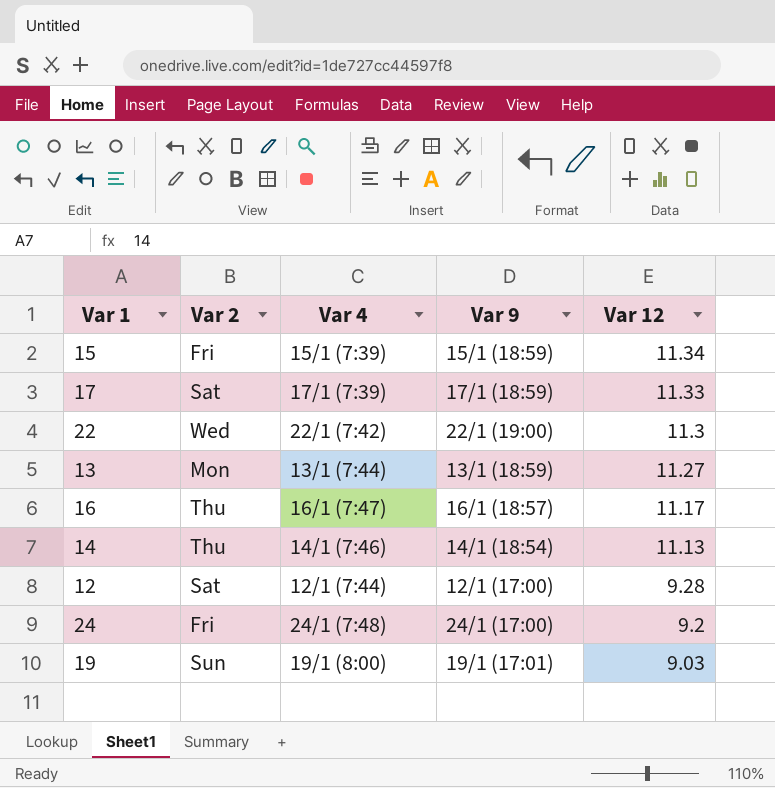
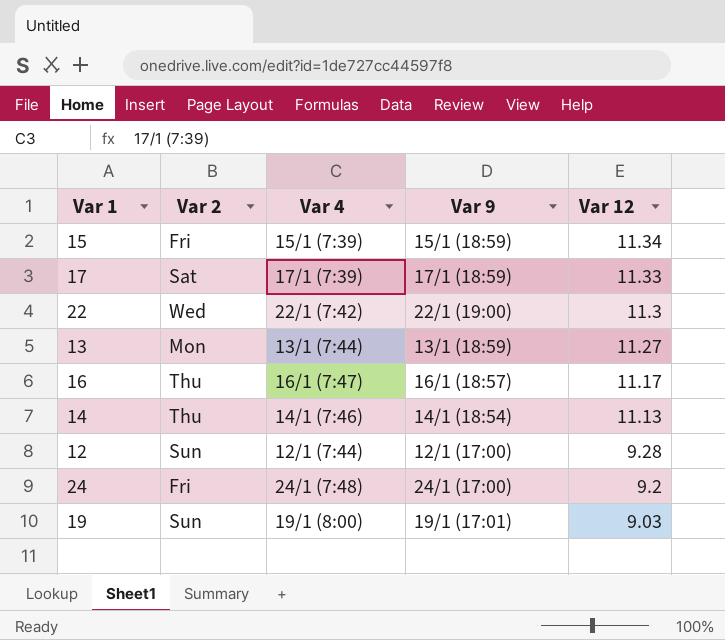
12 | Var 2: Sat -> Sun

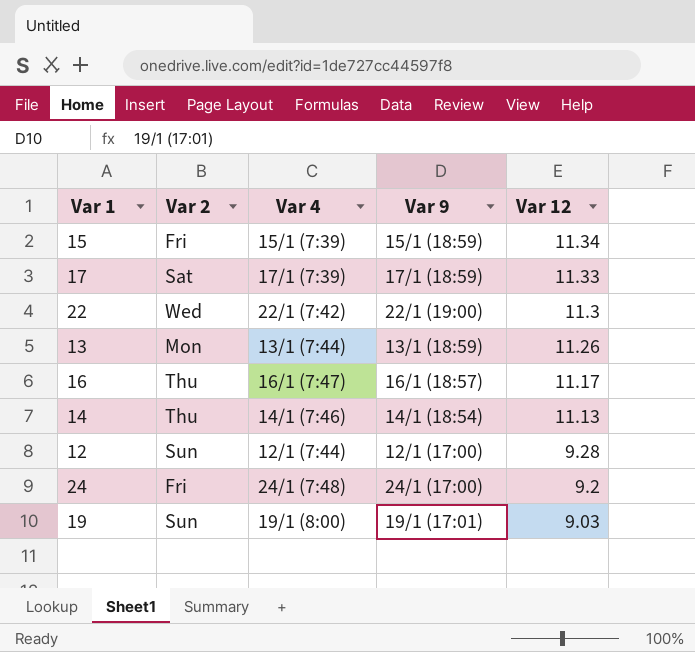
13 | Var 12: 11.27 -> 11.26

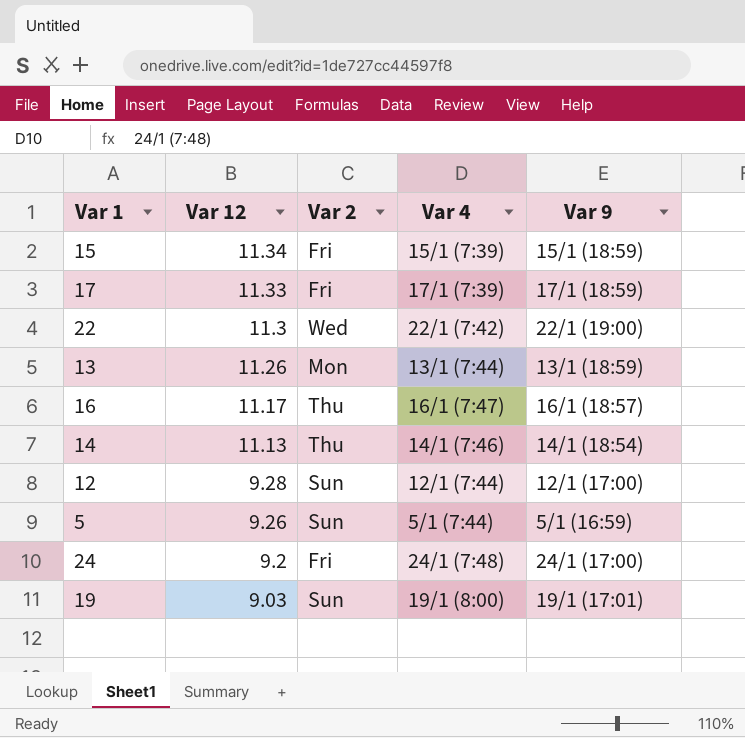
column Var 12 | position: 5 -> 2
17 | Var 2: Sat -> Fri
row 5: none -> 9.26 | Sun | 5/1 (7:44) | 5/1 (16:59)

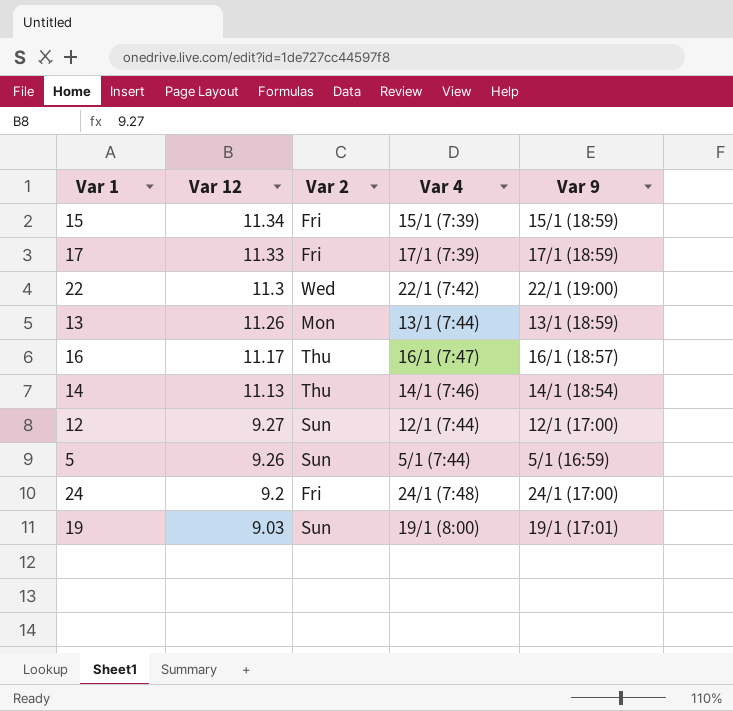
12 | Var 12: 9.28 -> 9.27

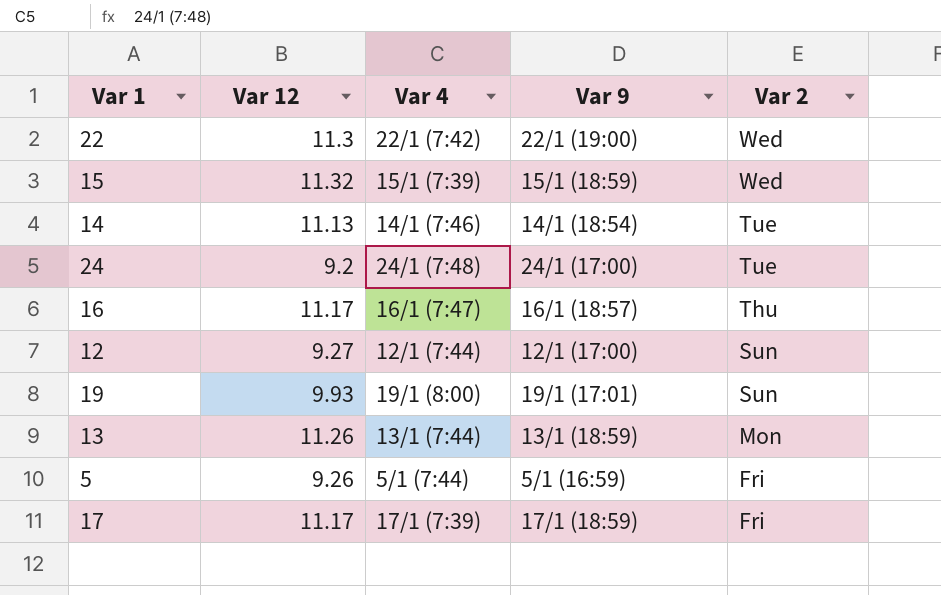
row order: Var 12 descending -> Var 2 descending
column Var 2 | position: 3 -> 5
15 | Var 12: 11.34 -> 11.32
15 | Var 2: Fri -> Wed
14 | Var 2: Thu -> Tue
24 | Var 2: Fri -> Tue
19 | Var 12: 9.03 -> 9.93
5 | Var 2: Sun -> Fri
17 | Var 12: 11.33 -> 11.17

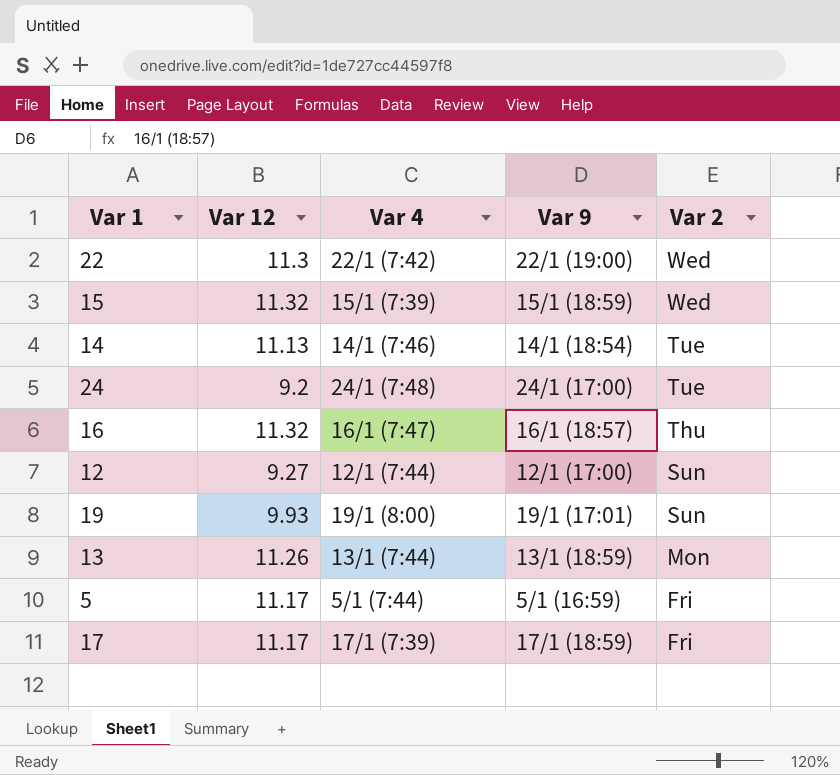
16 | Var 12: 11.17 -> 11.32
5 | Var 12: 9.26 -> 11.17

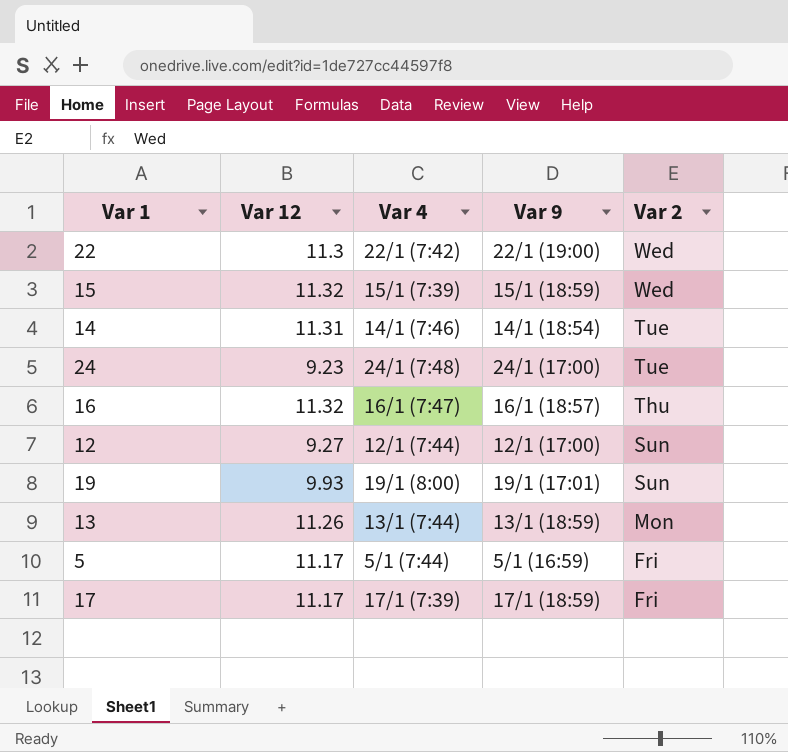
14 | Var 12: 11.13 -> 11.31
24 | Var 12: 9.2 -> 9.23

